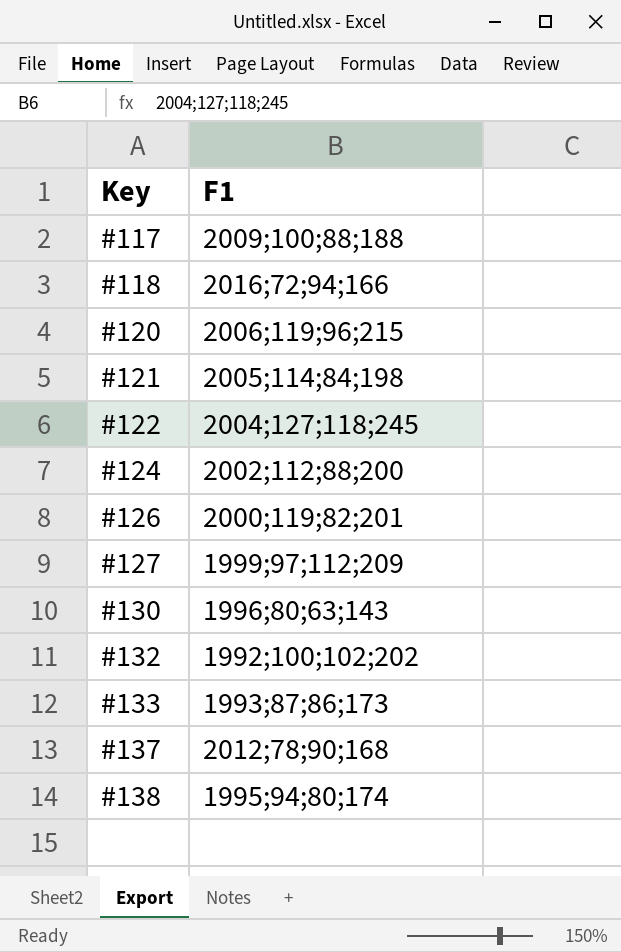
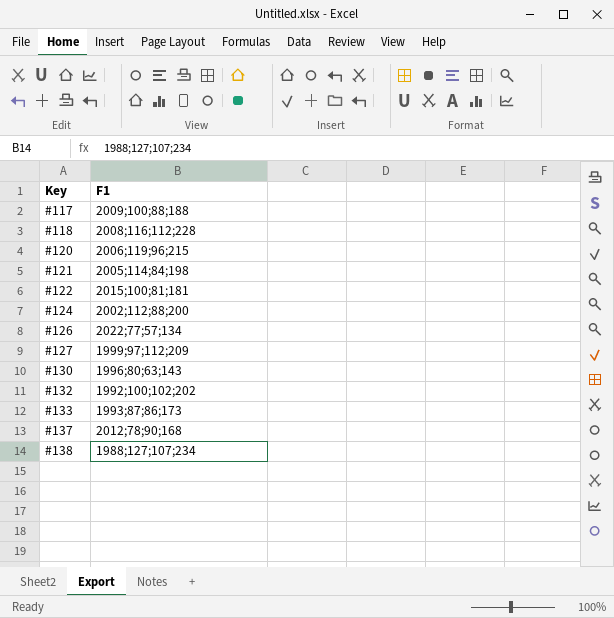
#118 | F1: 2016;72;94;166 -> 2008;116;112;228
#122 | F1: 2004;127;118;245 -> 2015;100;81;181
#126 | F1: 2000;119;82;201 -> 2022;77;57;134
#138 | F1: 1995;94;80;174 -> 1988;127;107;234

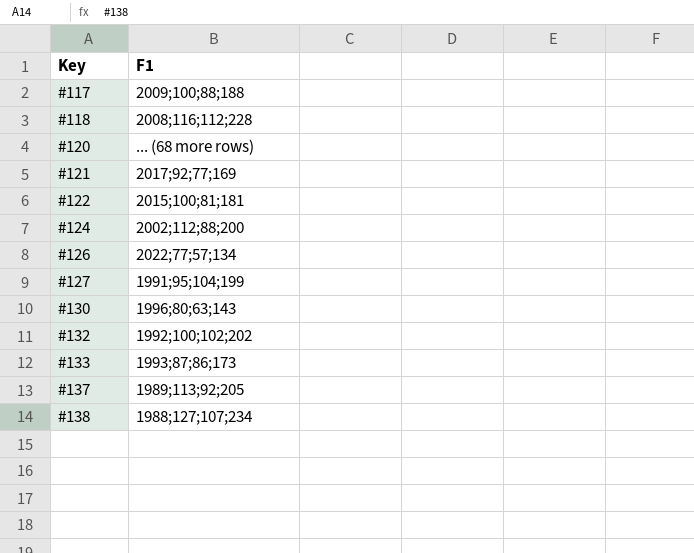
#120 | F1: 2006;119;96;215 -> ... (68 more rows)
#121 | F1: 2005;114;84;198 -> 2017;92;77;169
#127 | F1: 1999;97;112;209 -> 1991;95;104;199
#137 | F1: 2012;78;90;168 -> 1989;113;92;205

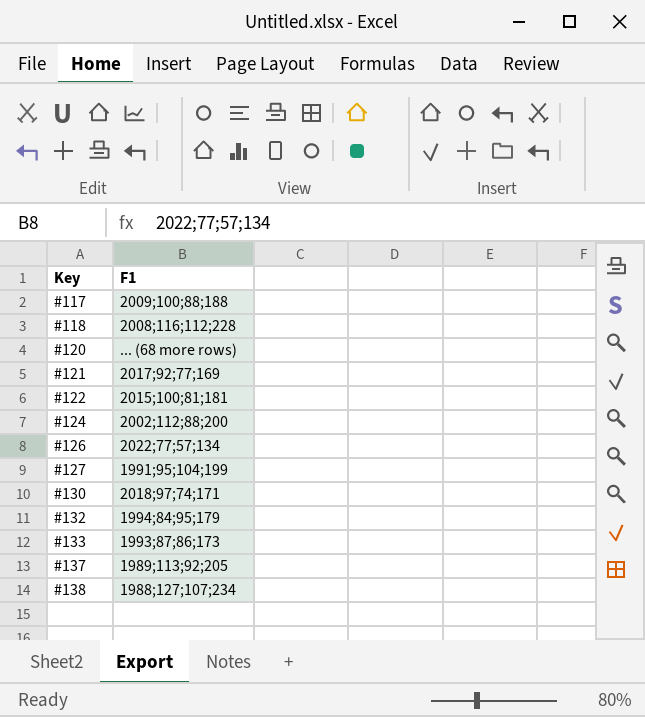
#130 | F1: 1996;80;63;143 -> 2018;97;74;171
#132 | F1: 1992;100;102;202 -> 1994;84;95;179

